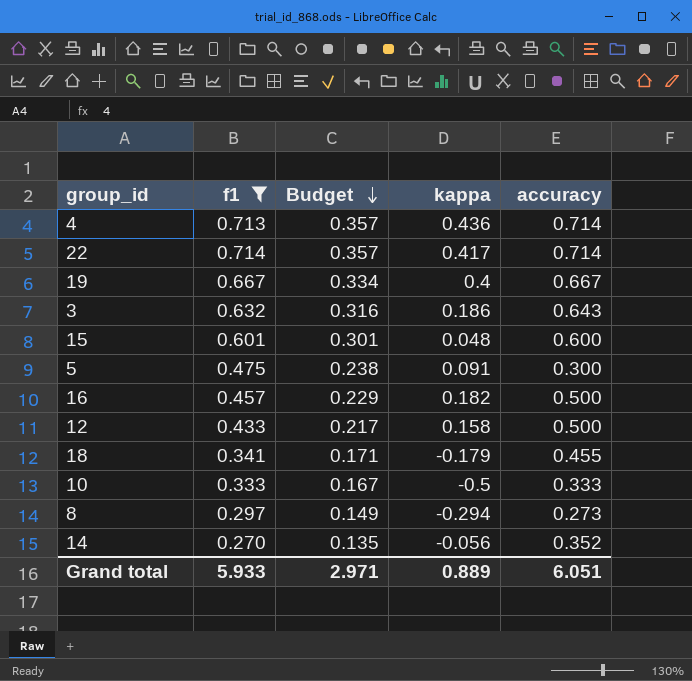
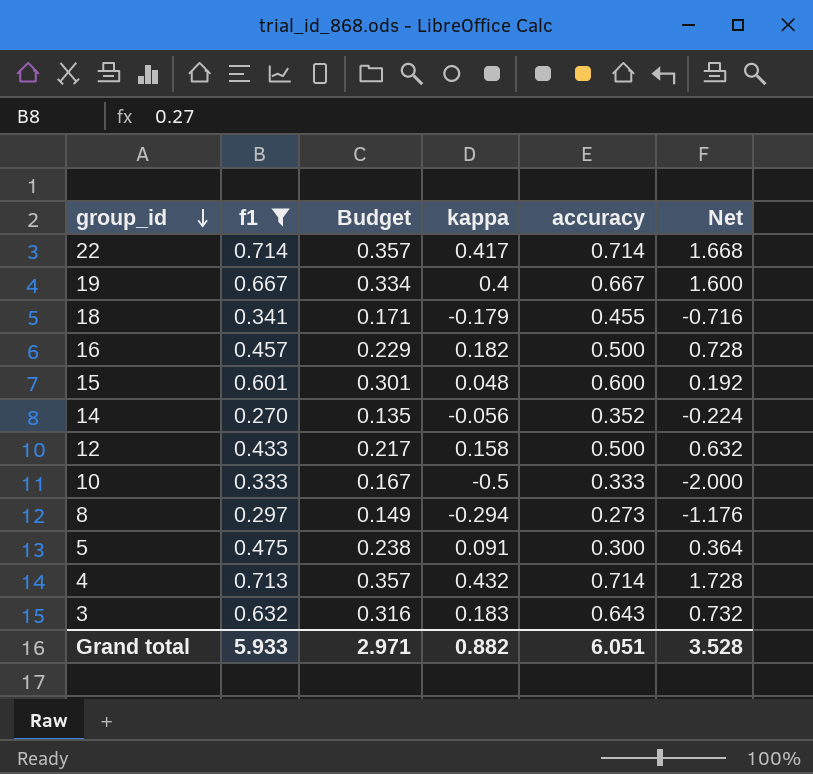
row order: Budget descending -> group_id descending
column Net | formula: none -> [kappa] * 4
4 | kappa: 0.436 -> 0.432
3 | kappa: 0.186 -> 0.183
Grand total | kappa: 0.889 -> 0.882

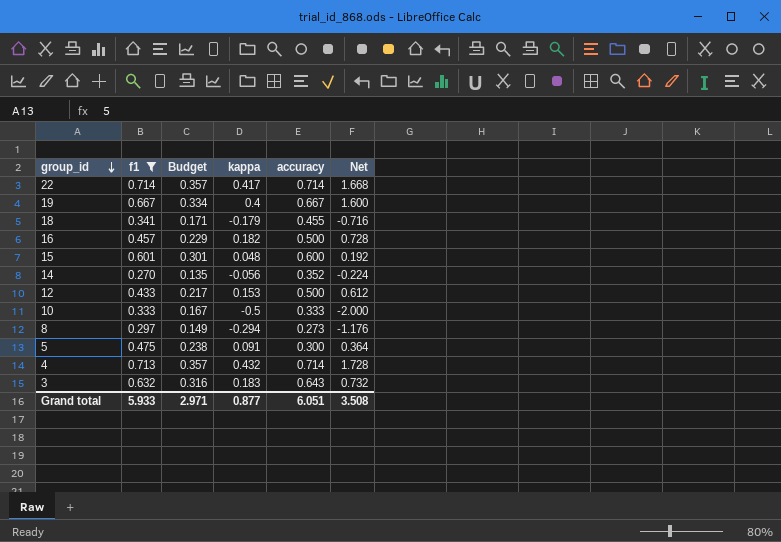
12 | kappa: 0.158 -> 0.153
12 | Net: 0.632 -> 0.612
Grand total | kappa: 0.882 -> 0.877
Grand total | Net: 3.528 -> 3.508

